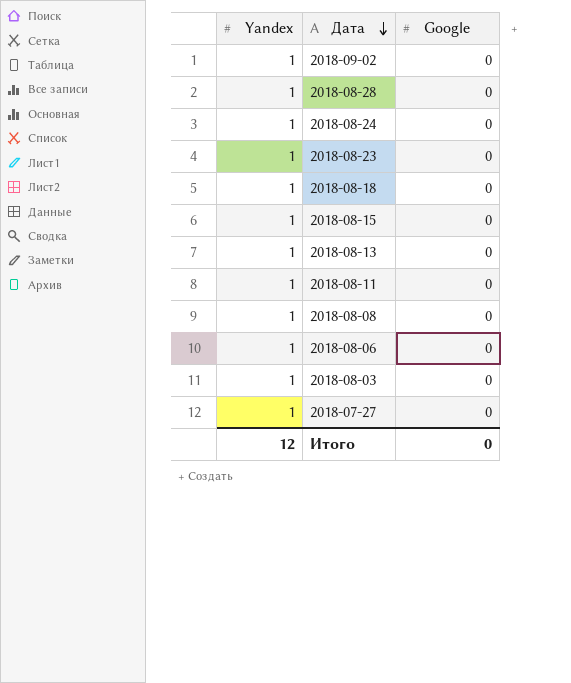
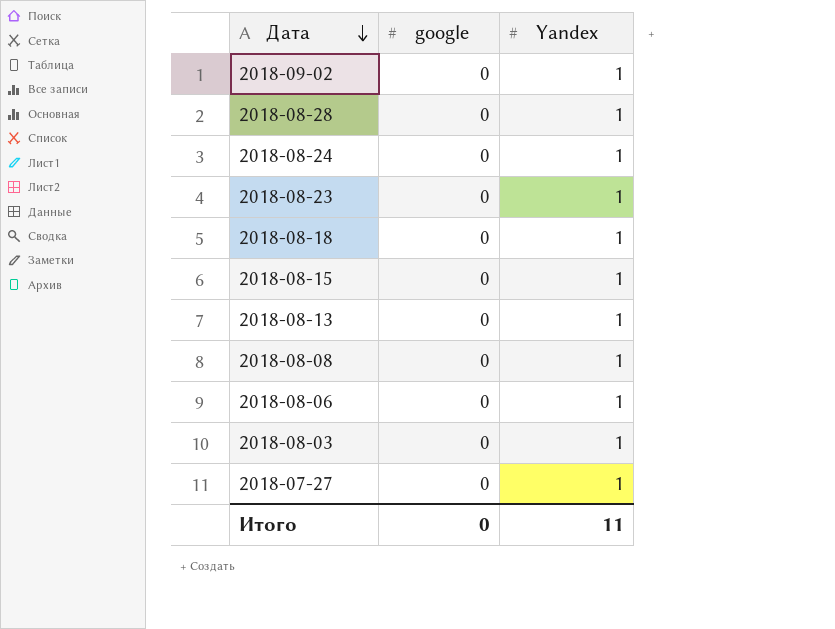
column name: Google -> google
column Yandex | position: 1 -> 3
row 2018-08-11: 1 | 0 -> none
Итого | Yandex: 12 -> 11

